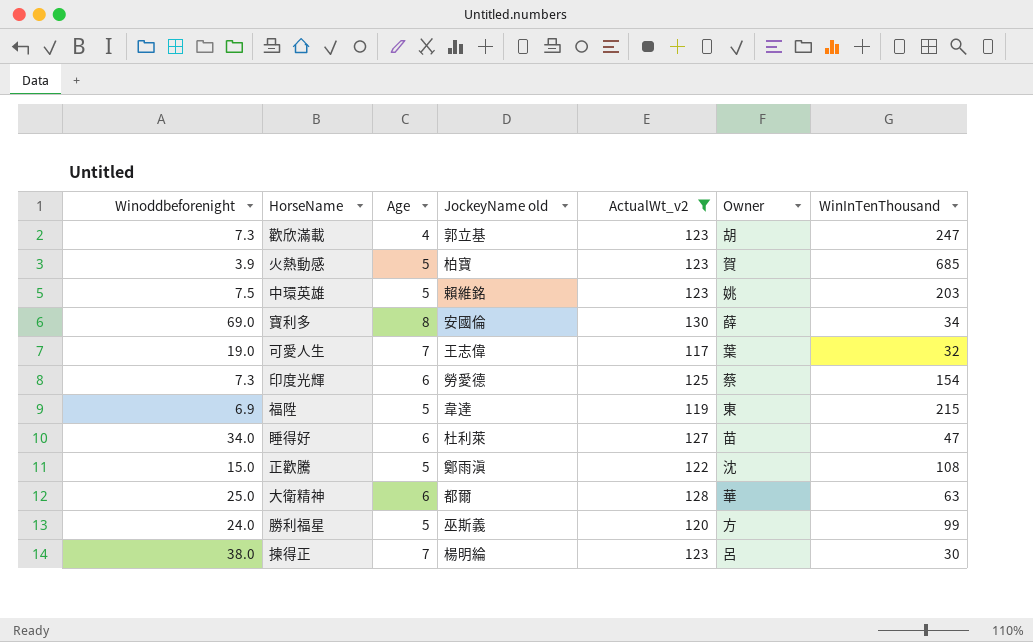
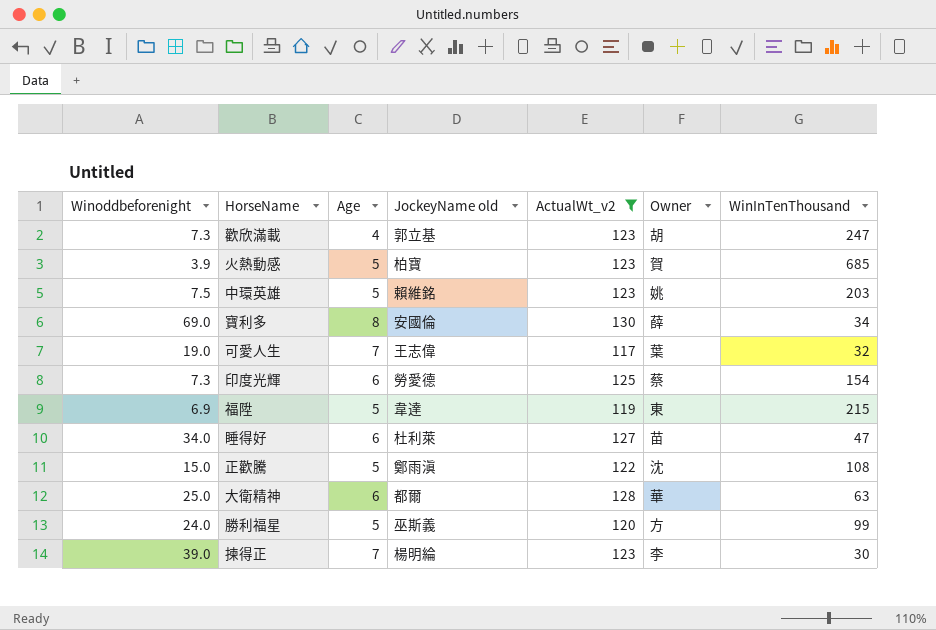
揀得正 | Winoddbeforenight: 38.0 -> 39.0
揀得正 | Owner: 呂 -> 李

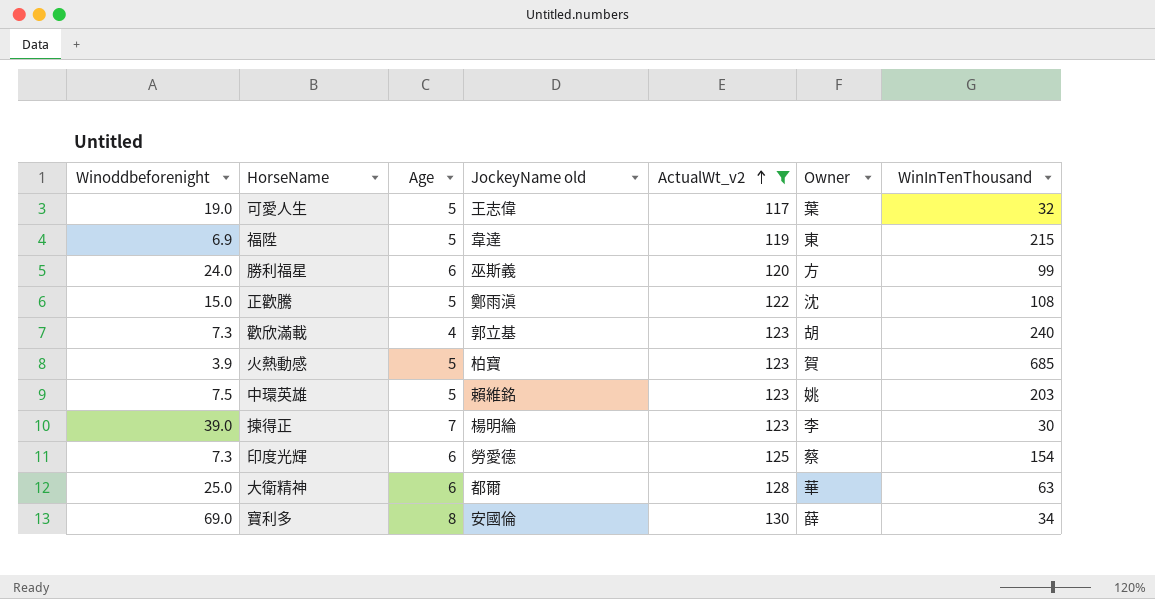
row order: none -> ActualWt_v2 ascending
row 睡得好: 34.0 | 6 | 杜利萊 | 127 | 苗 | 47 -> none
可愛人生 | Age: 7 -> 5
勝利福星 | Age: 5 -> 6
歡欣滿載 | WinInTenThousand: 247 -> 240

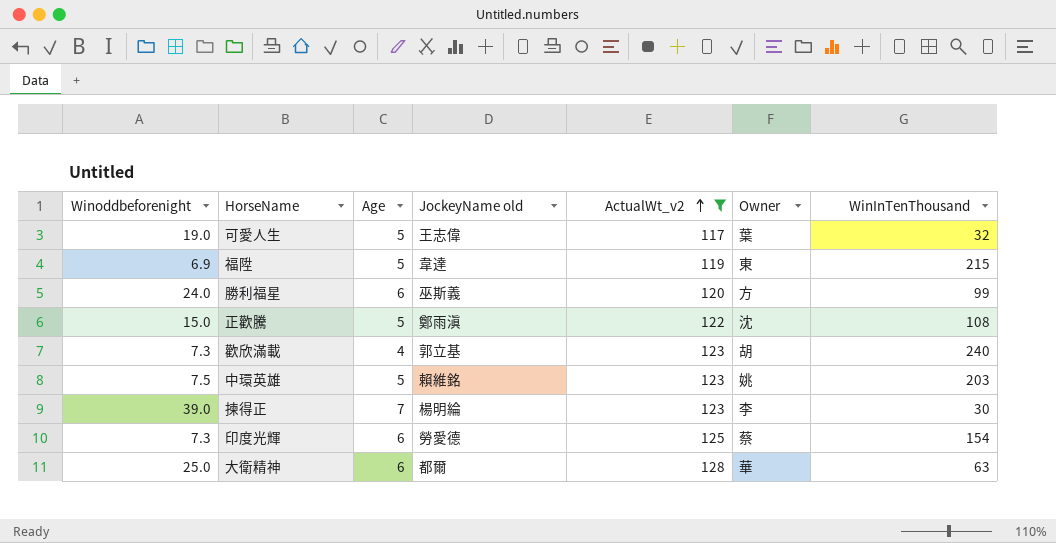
row 火熱動感: 3.9 | 5 | 柏寶 | 123 | 賀 | 685 -> none
row 寶利多: 69.0 | 8 | 安國倫 | 130 | 薛 | 34 -> none

